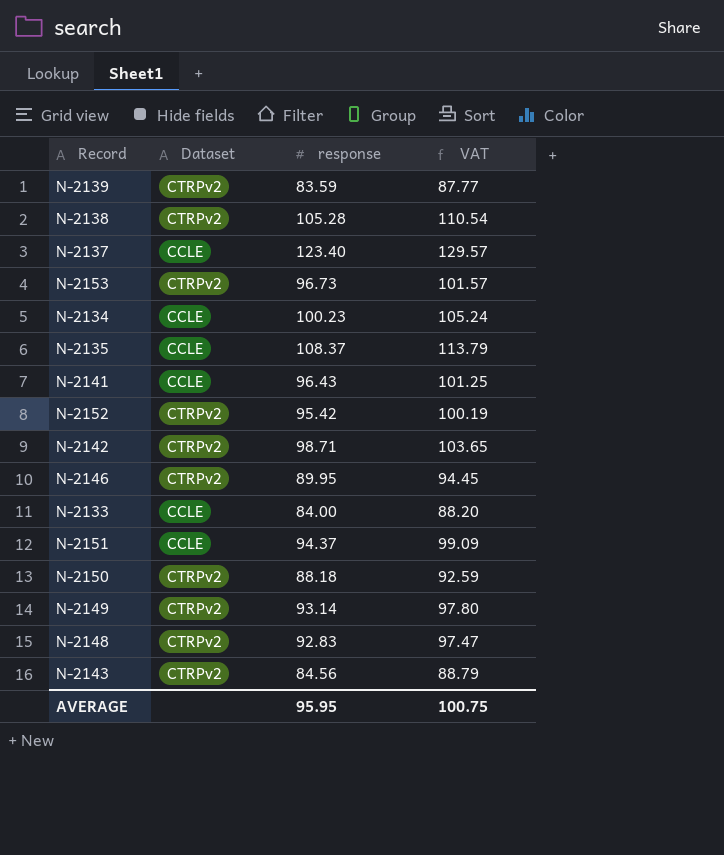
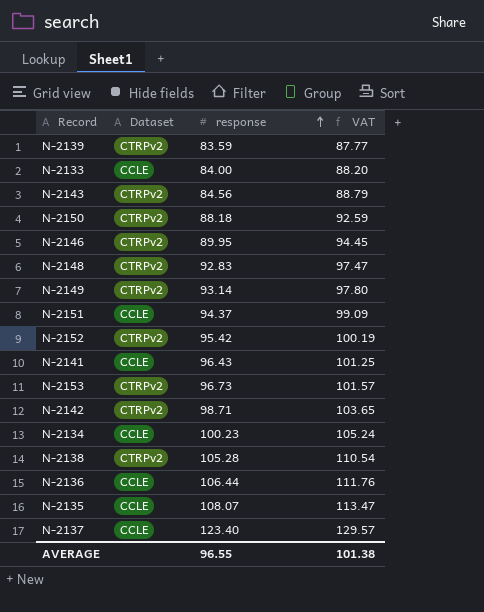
row order: none -> response ascending
row N-2136: none -> CCLE | 106.44 | 111.76
N-2135 | response: 108.37 -> 108.07
N-2135 | VAT: 113.79 -> 113.47
AVERAGE | response: 95.95 -> 96.55
AVERAGE | VAT: 100.75 -> 101.38

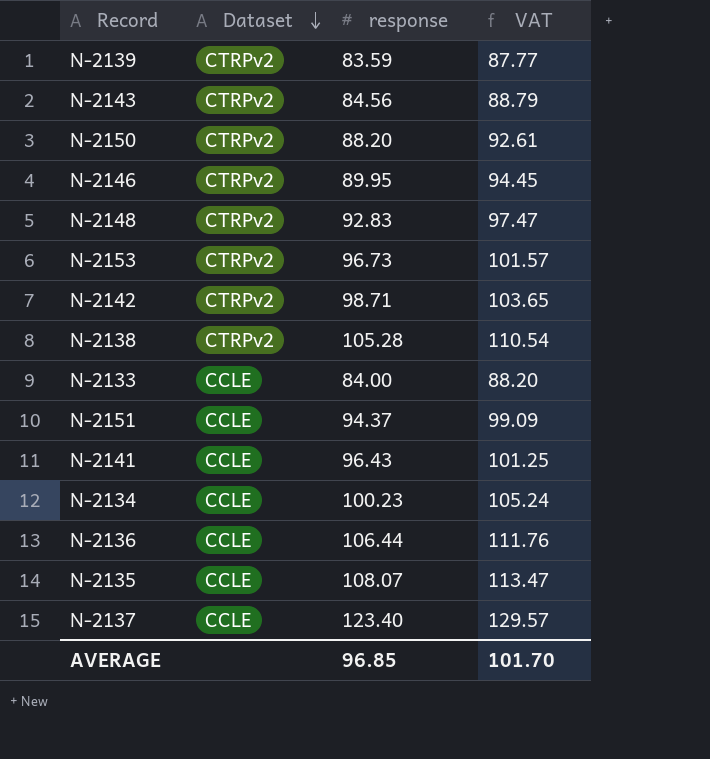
row order: response ascending -> Dataset descending
row N-2149: CTRPv2 | 93.14 | 97.80 -> none
row N-2152: CTRPv2 | 95.42 | 100.19 -> none
N-2150 | response: 88.18 -> 88.20
N-2150 | VAT: 92.59 -> 92.61
AVERAGE | response: 96.55 -> 96.85
AVERAGE | VAT: 101.38 -> 101.70

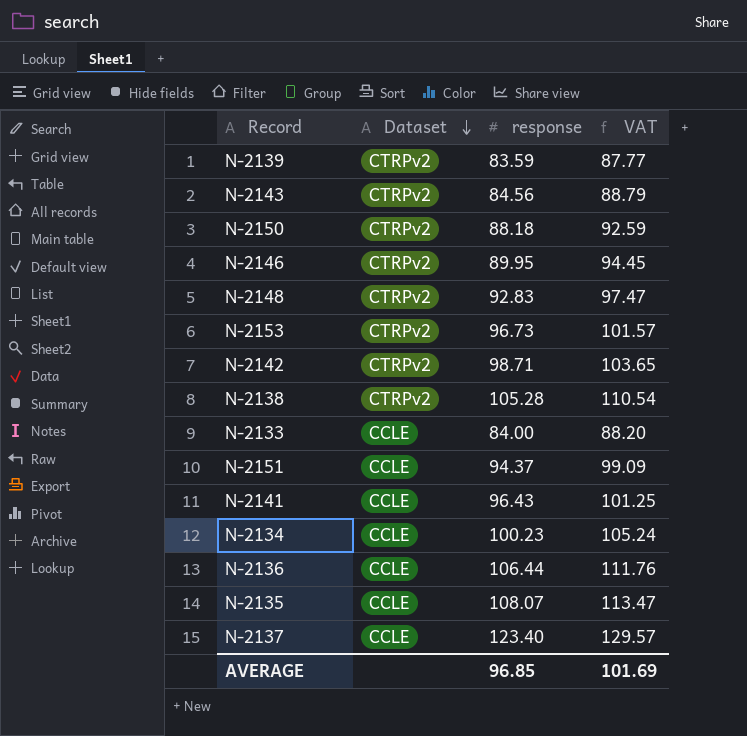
N-2150 | response: 88.20 -> 88.18
N-2150 | VAT: 92.61 -> 92.59
AVERAGE | VAT: 101.70 -> 101.69

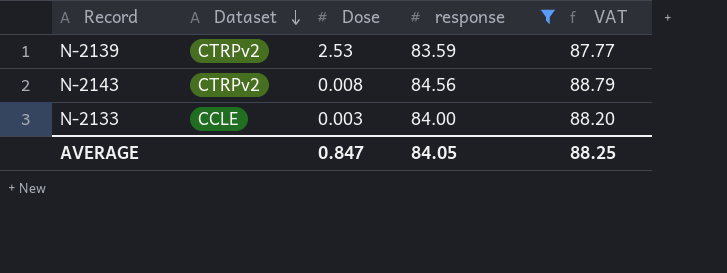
filter: none -> response <= 84.56
column Dose | position: none -> 3
AVERAGE | response: 96.85 -> 84.05
AVERAGE | VAT: 101.69 -> 88.25

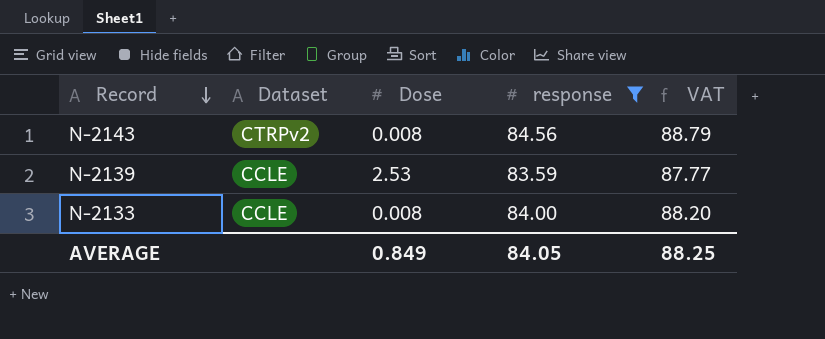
row order: Dataset descending -> Record descending
N-2139 | Dataset: CTRPv2 -> CCLE
N-2133 | Dose: 0.003 -> 0.008
AVERAGE | Dose: 0.847 -> 0.849

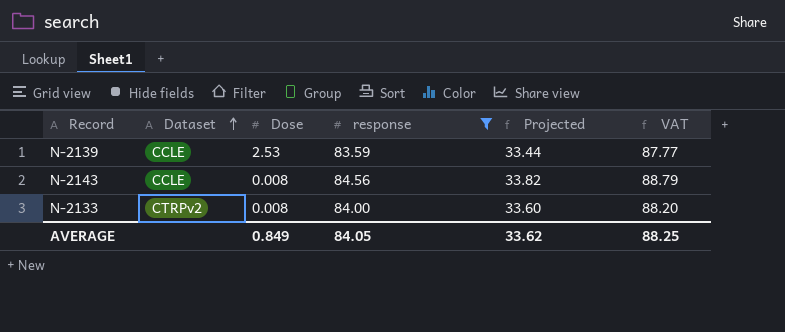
row order: Record descending -> Dataset ascending
column Projected | formula: none -> [response] * 0.4
N-2143 | Dataset: CTRPv2 -> CCLE
N-2133 | Dataset: CCLE -> CTRPv2

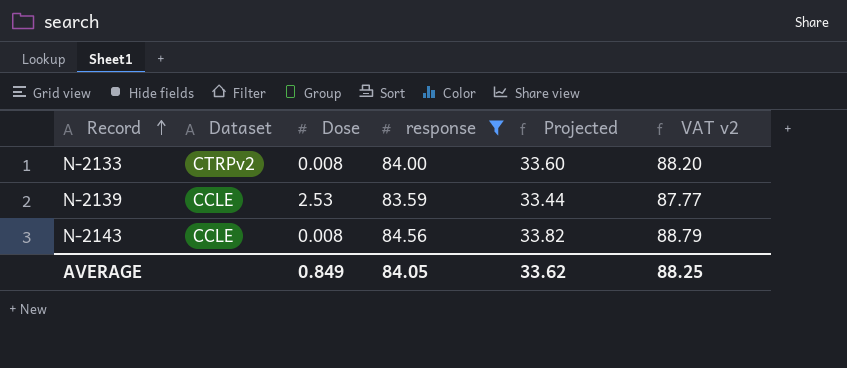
row order: Dataset ascending -> Record ascending
column name: VAT -> VAT v2

